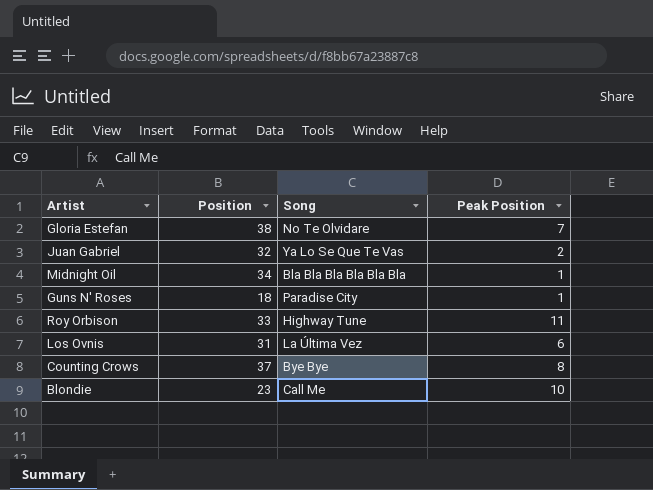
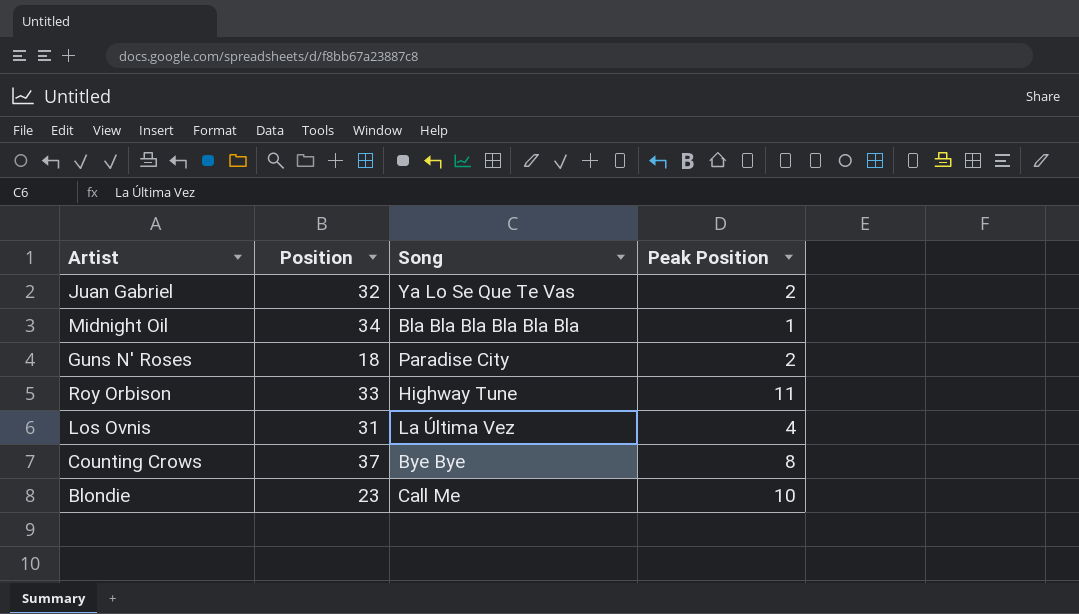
row Gloria Estefan: 38 | No Te Olvidare | 7 -> none
Guns N' Roses | Peak Position: 1 -> 2
Los Ovnis | Peak Position: 6 -> 4

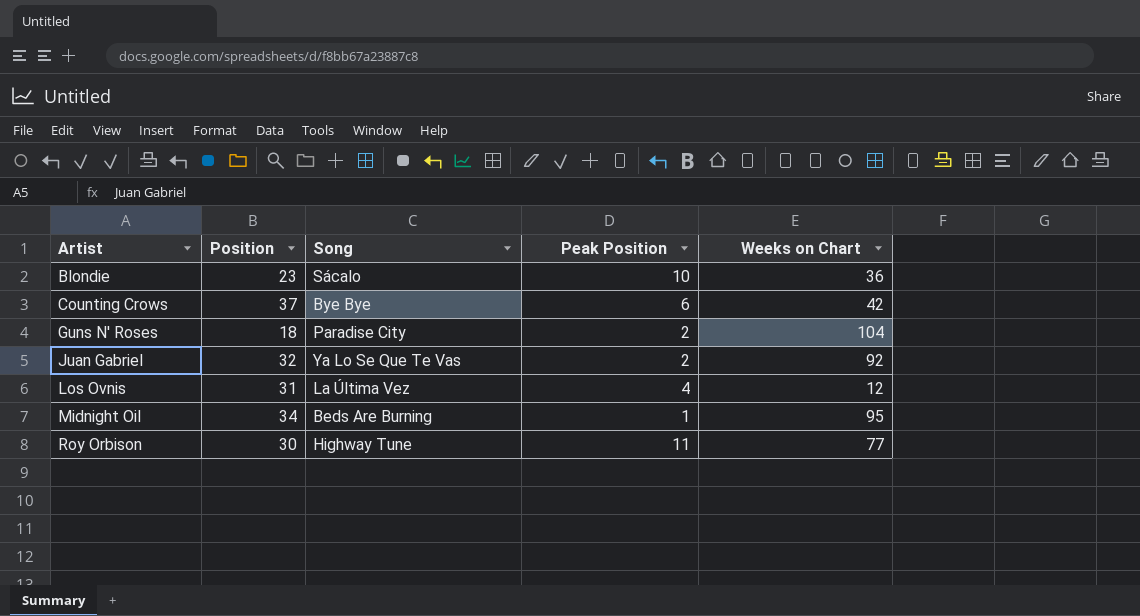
row order: none -> Artist ascending
column Weeks on Chart | position: none -> 5
Blondie | Song: Call Me -> Sácalo
Counting Crows | Peak Position: 8 -> 6
Midnight Oil | Song: Bla Bla Bla Bla Bla Bla -> Beds Are Burning
Roy Orbison | Position: 33 -> 30

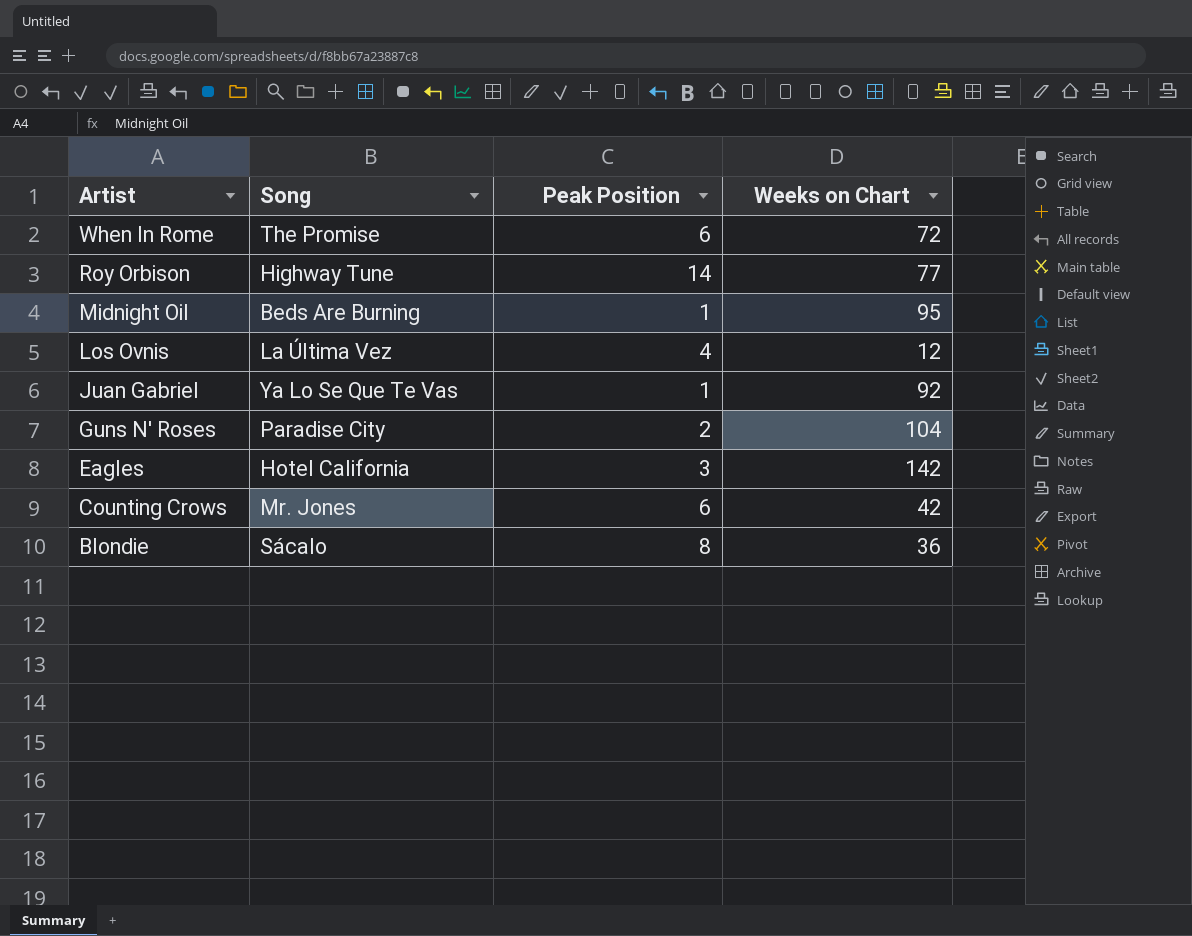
row order: Artist ascending -> Artist descending
column Position | position: 2 -> none
row When In Rome: none -> The Promise | 6 | 72
Roy Orbison | Peak Position: 11 -> 14
Juan Gabriel | Peak Position: 2 -> 1
row Eagles: none -> Hotel California | 3 | 142
Counting Crows | Song: Bye Bye -> Mr. Jones
Blondie | Peak Position: 10 -> 8

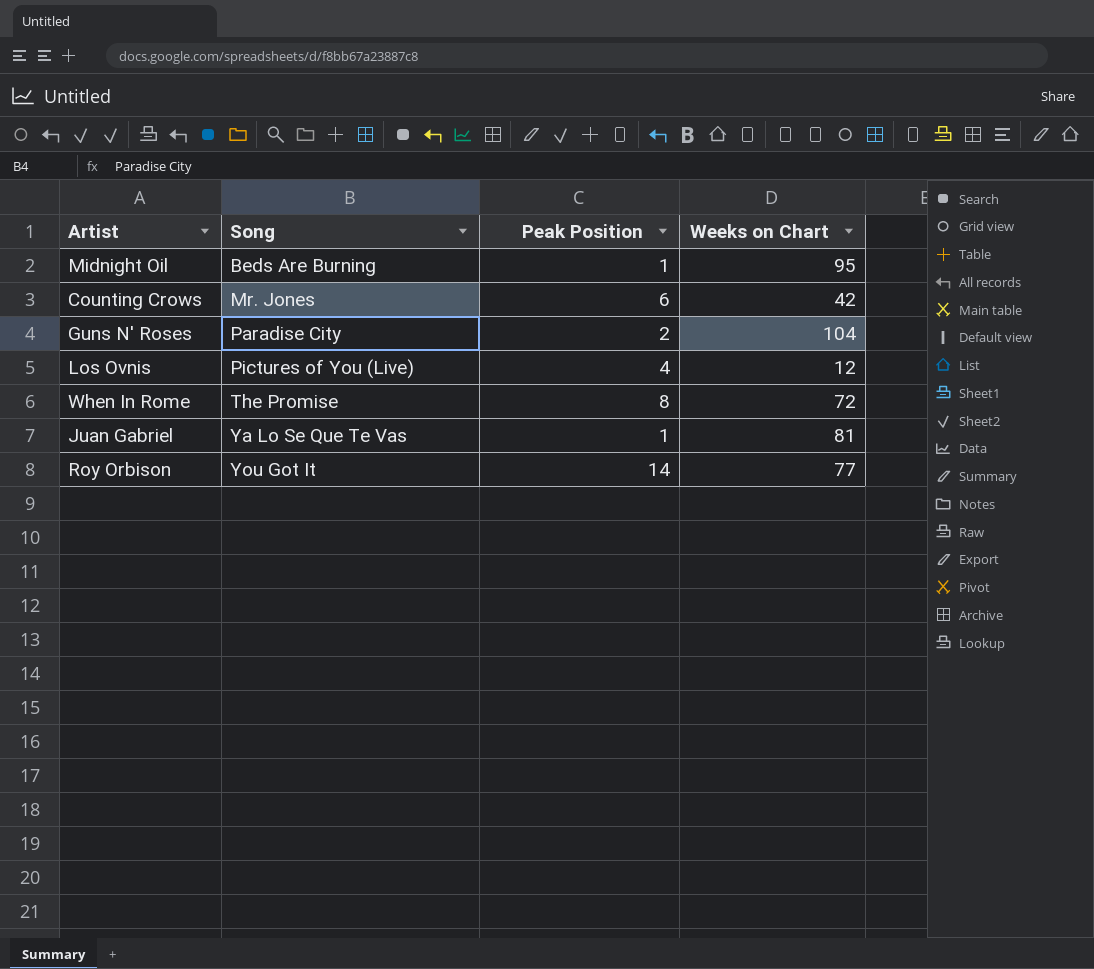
row order: Artist descending -> Song ascending
row Eagles: Hotel California | 3 | 142 -> none
row Blondie: Sácalo | 8 | 36 -> none
Los Ovnis | Song: La Última Vez -> Pictures of You (Live)
When In Rome | Peak Position: 6 -> 8
Juan Gabriel | Weeks on Chart: 92 -> 81
Roy Orbison | Song: Highway Tune -> You Got It

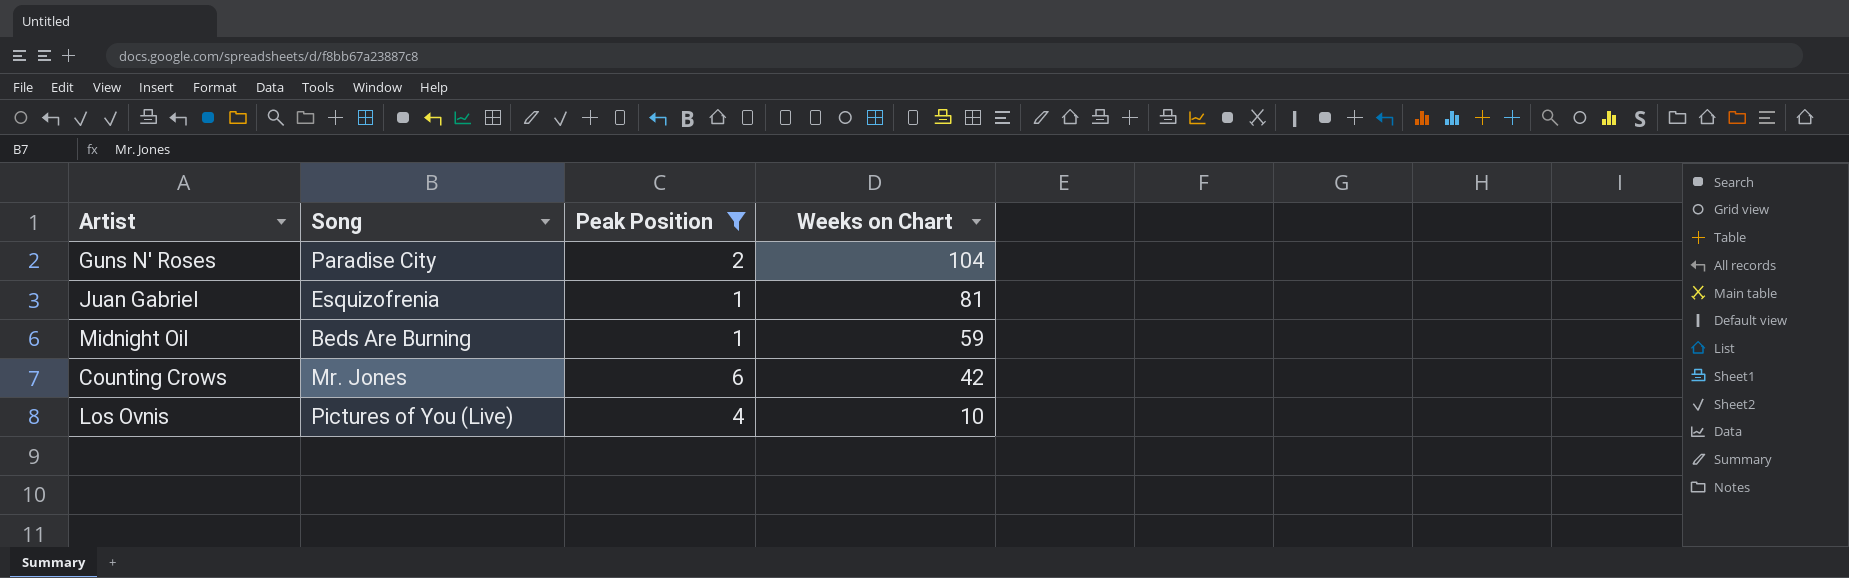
filter: none -> Peak Position <= 6
row order: Song ascending -> Weeks on Chart descending
Juan Gabriel | Song: Ya Lo Se Que Te Vas -> Esquizofrenia
Midnight Oil | Weeks on Chart: 95 -> 59
Los Ovnis | Weeks on Chart: 12 -> 10

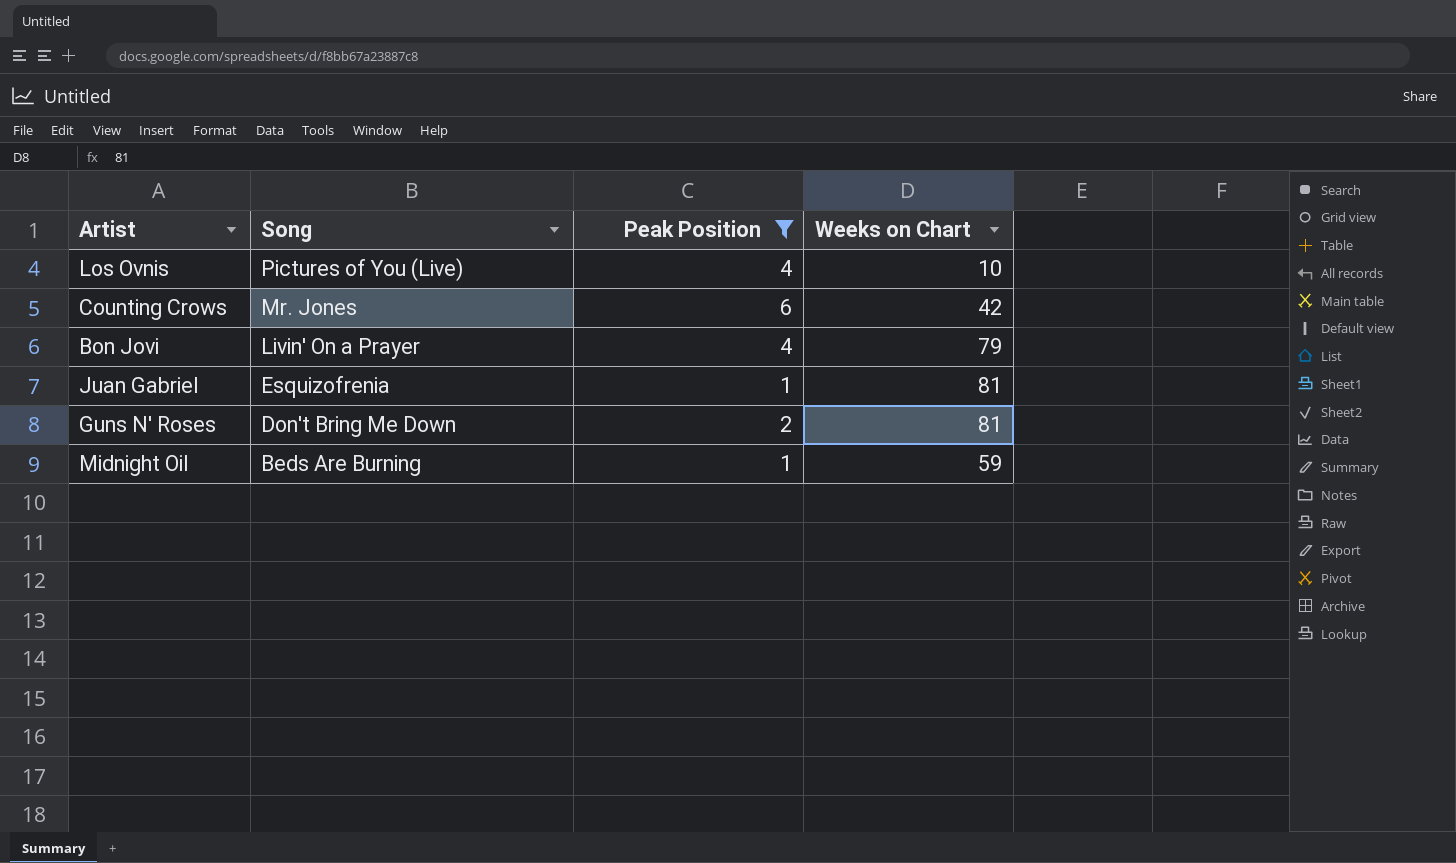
row order: Weeks on Chart descending -> Song descending
row Bon Jovi: none -> Livin' On a Prayer | 4 | 79
Guns N' Roses | Song: Paradise City -> Don't Bring Me Down
Guns N' Roses | Weeks on Chart: 104 -> 81

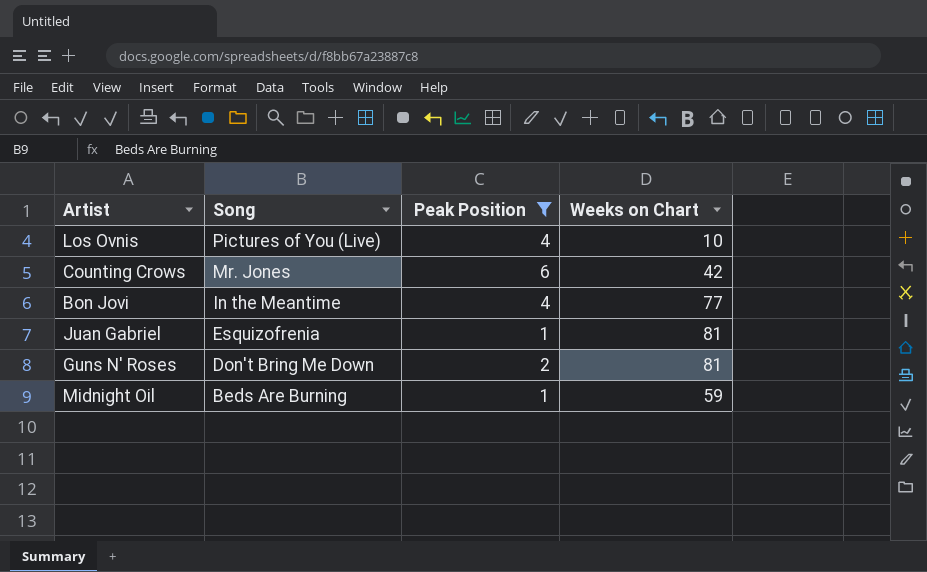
Bon Jovi | Song: Livin' On a Prayer -> In the Meantime
Bon Jovi | Weeks on Chart: 79 -> 77

